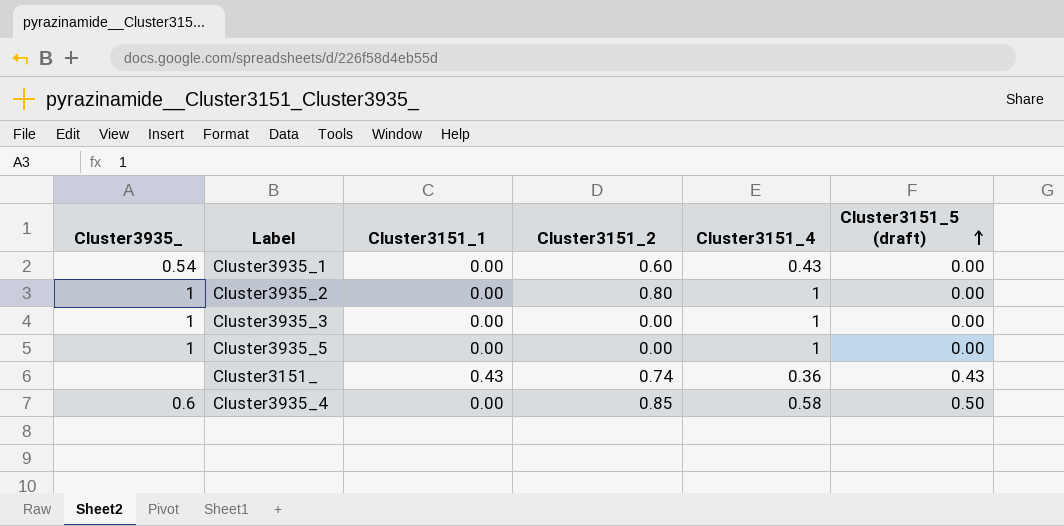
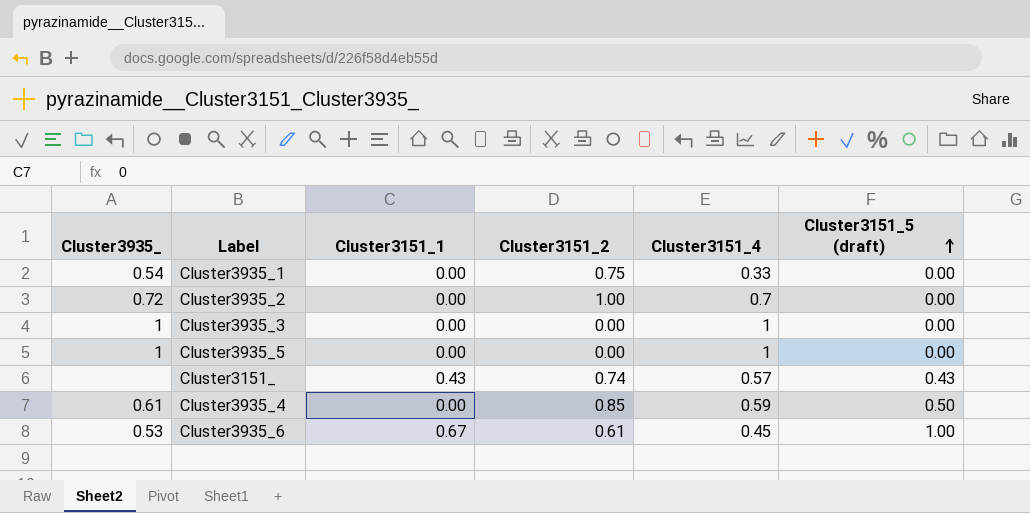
Cluster3935_1 | Cluster3151_2: 0.60 -> 0.75
Cluster3935_1 | Cluster3151_4: 0.43 -> 0.33
Cluster3935_2 | Cluster3935_: 1 -> 0.72
Cluster3935_2 | Cluster3151_2: 0.80 -> 1.00
Cluster3935_2 | Cluster3151_4: 1 -> 0.7
Cluster3151_ | Cluster3151_4: 0.36 -> 0.57
Cluster3935_4 | Cluster3935_: 0.6 -> 0.61
Cluster3935_4 | Cluster3151_4: 0.58 -> 0.59
row Cluster3935_6: none -> 0.53 | 0.67 | 0.61 | 0.45 | 1.00

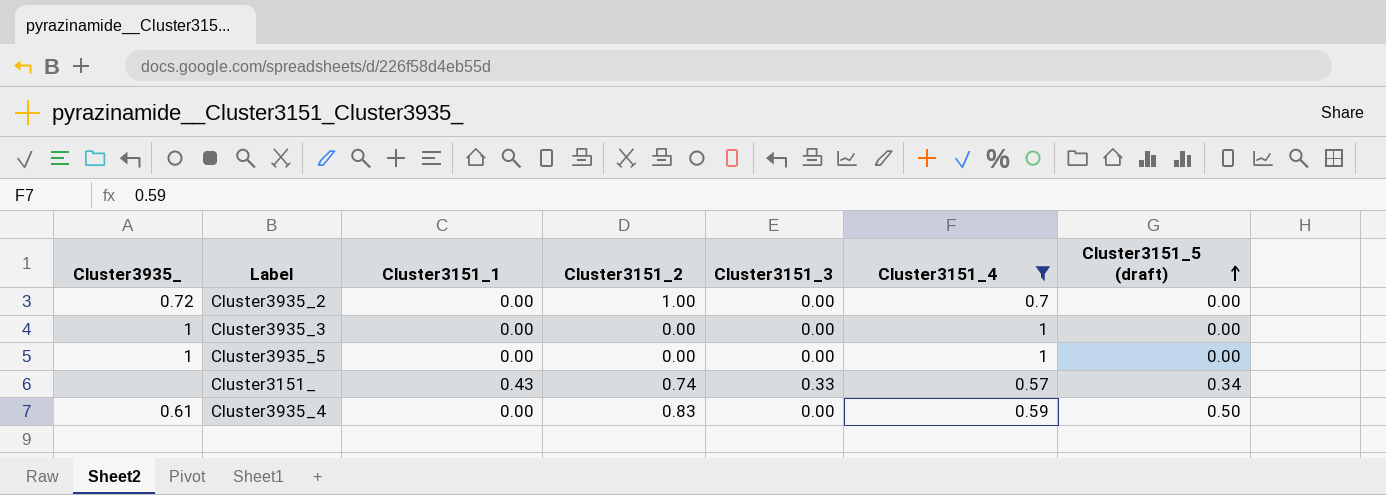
filter: none -> Cluster3151_4 >= 0.57
column Cluster3151_3 | position: none -> 5
Cluster3151_ | Cluster3151_5 (draft): 0.43 -> 0.34
Cluster3935_4 | Cluster3151_2: 0.85 -> 0.83

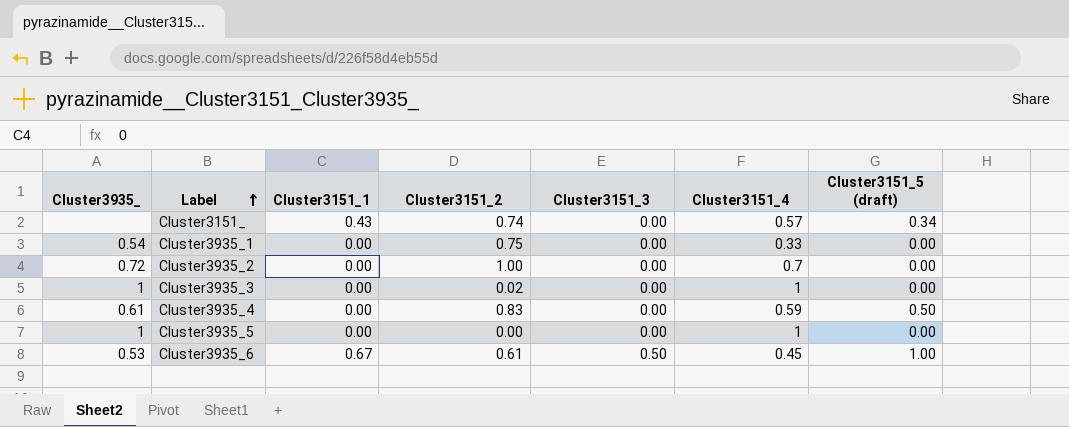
filter: Cluster3151_4 >= 0.57 -> none
row order: Cluster3151_5 (draft) ascending -> Label ascending
Cluster3151_ | Cluster3151_3: 0.33 -> 0.00
Cluster3935_3 | Cluster3151_2: 0.00 -> 0.02

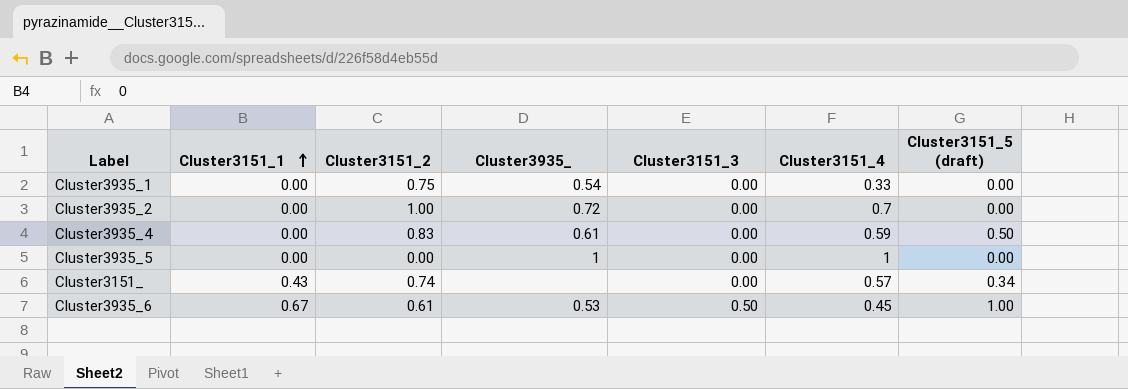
row order: Label ascending -> Cluster3151_1 ascending
column Cluster3935_ | position: 1 -> 4
row Cluster3935_3: 1 | 0.00 | 0.02 | 0.00 | 1 | 0.00 -> none

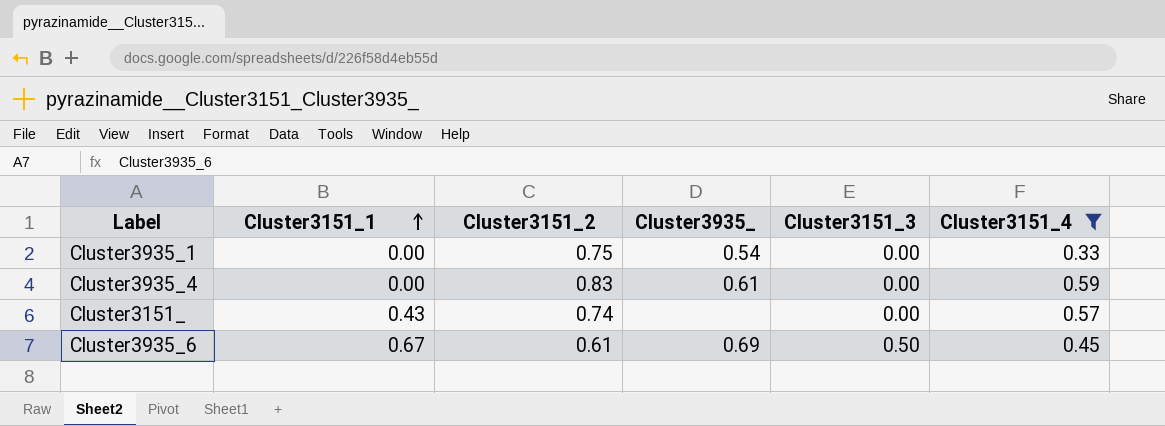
filter: none -> Cluster3151_4 <= 0.59
column Cluster3151_5 (draft) | position: 7 -> none
Cluster3935_6 | Cluster3935_: 0.53 -> 0.69

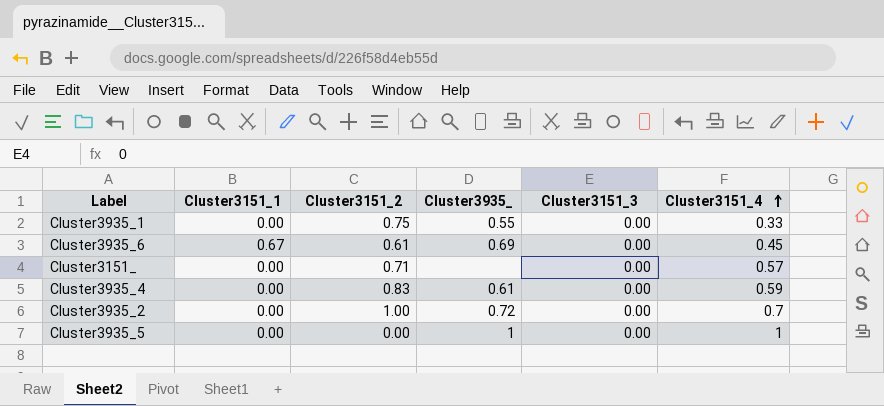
filter: Cluster3151_4 <= 0.59 -> none
row order: Cluster3151_1 ascending -> Cluster3151_4 ascending
Cluster3935_1 | Cluster3935_: 0.54 -> 0.55
Cluster3935_6 | Cluster3151_3: 0.50 -> 0.00
Cluster3151_ | Cluster3151_1: 0.43 -> 0.00
Cluster3151_ | Cluster3151_2: 0.74 -> 0.71

